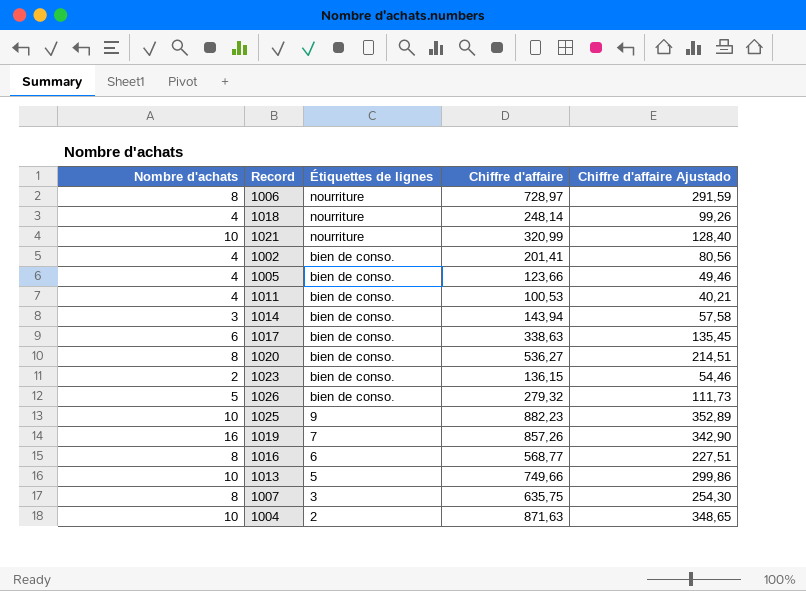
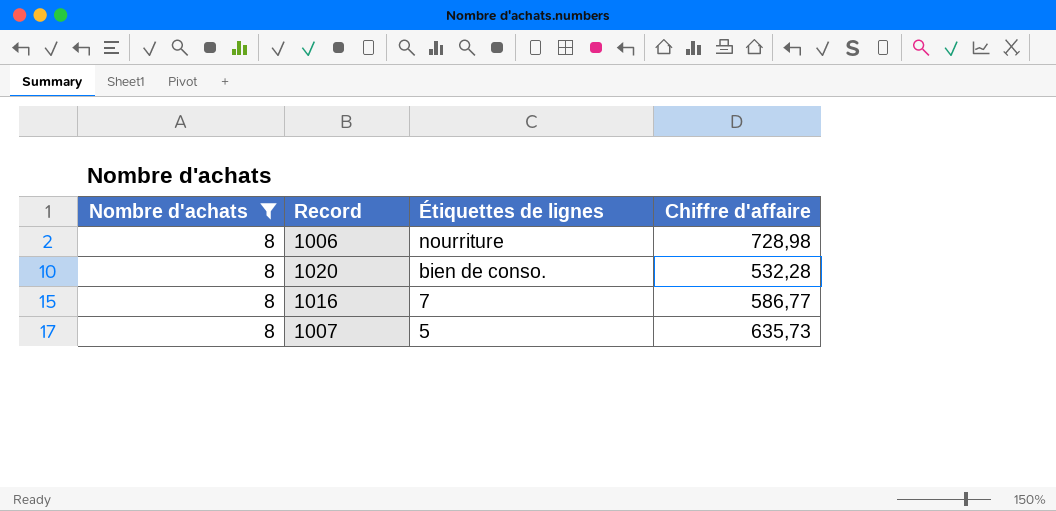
filter: none -> Nombre d'achats = 8
column Chiffre d'affaire Ajustado | formula: [Chiffre d'affaire] * 0,4 -> none
1006 | Chiffre d'affaire: 728,97 -> 728,98
1020 | Chiffre d'affaire: 536,27 -> 532,28
1016 | Étiquettes de lignes: 6 -> 7
1016 | Chiffre d'affaire: 568,77 -> 586,77
1007 | Étiquettes de lignes: 3 -> 5
1007 | Chiffre d'affaire: 635,75 -> 635,73

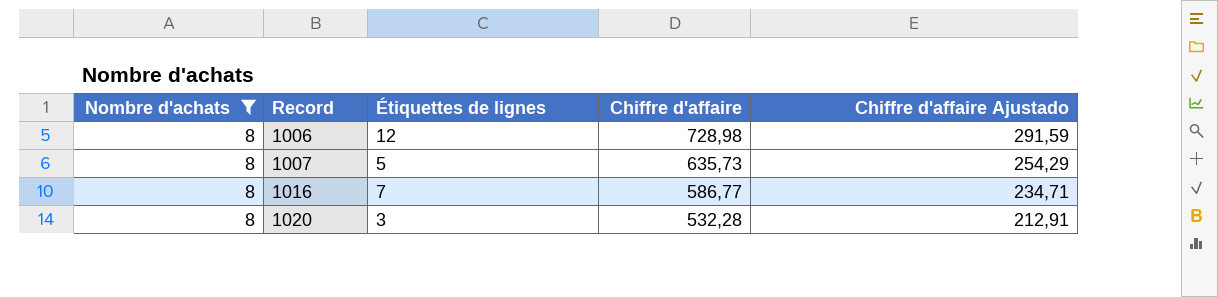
row order: Étiquettes de lignes descending -> Record ascending
column Chiffre d'affaire Ajustado | formula: none -> [Chiffre d'affaire] * 0,4
1006 | Étiquettes de lignes: nourriture -> 12
1020 | Étiquettes de lignes: bien de conso. -> 3

